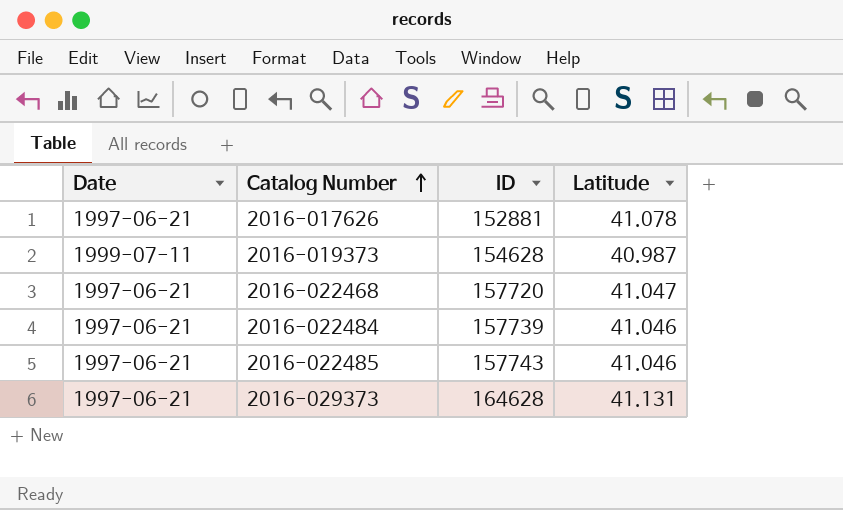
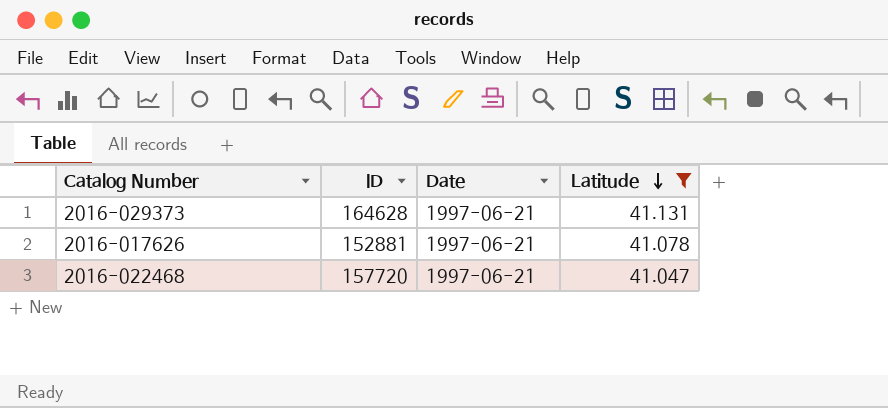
filter: none -> Latitude >= 41.047
row order: Catalog Number ascending -> Latitude descending
column Date | position: 1 -> 3

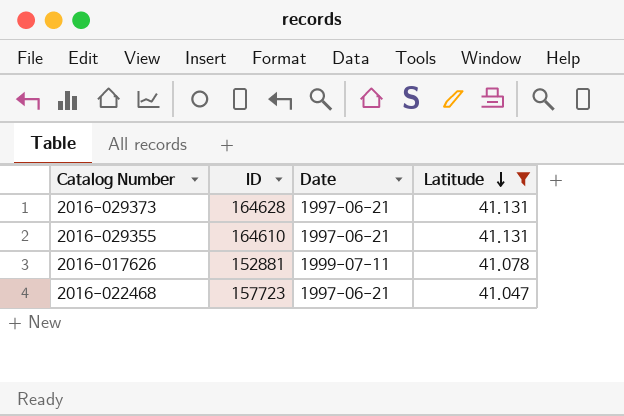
row 2016-029355: none -> 164610 | 1997-06-21 | 41.131
2016-017626 | Date: 1997-06-21 -> 1999-07-11
2016-022468 | ID: 157720 -> 157723

